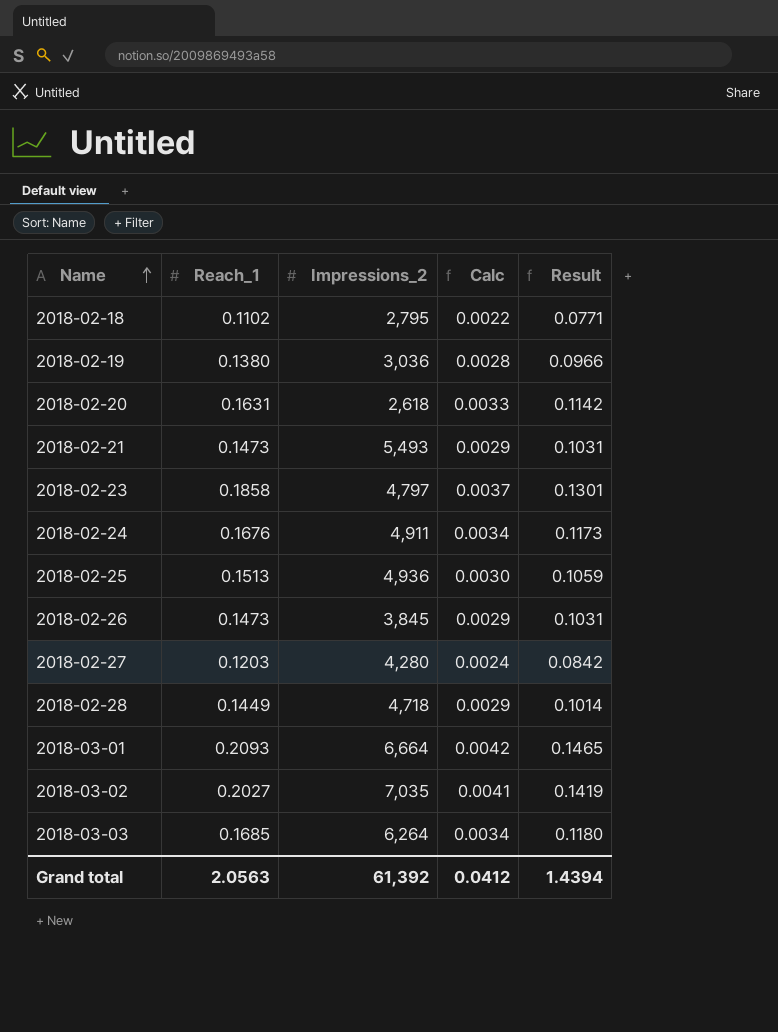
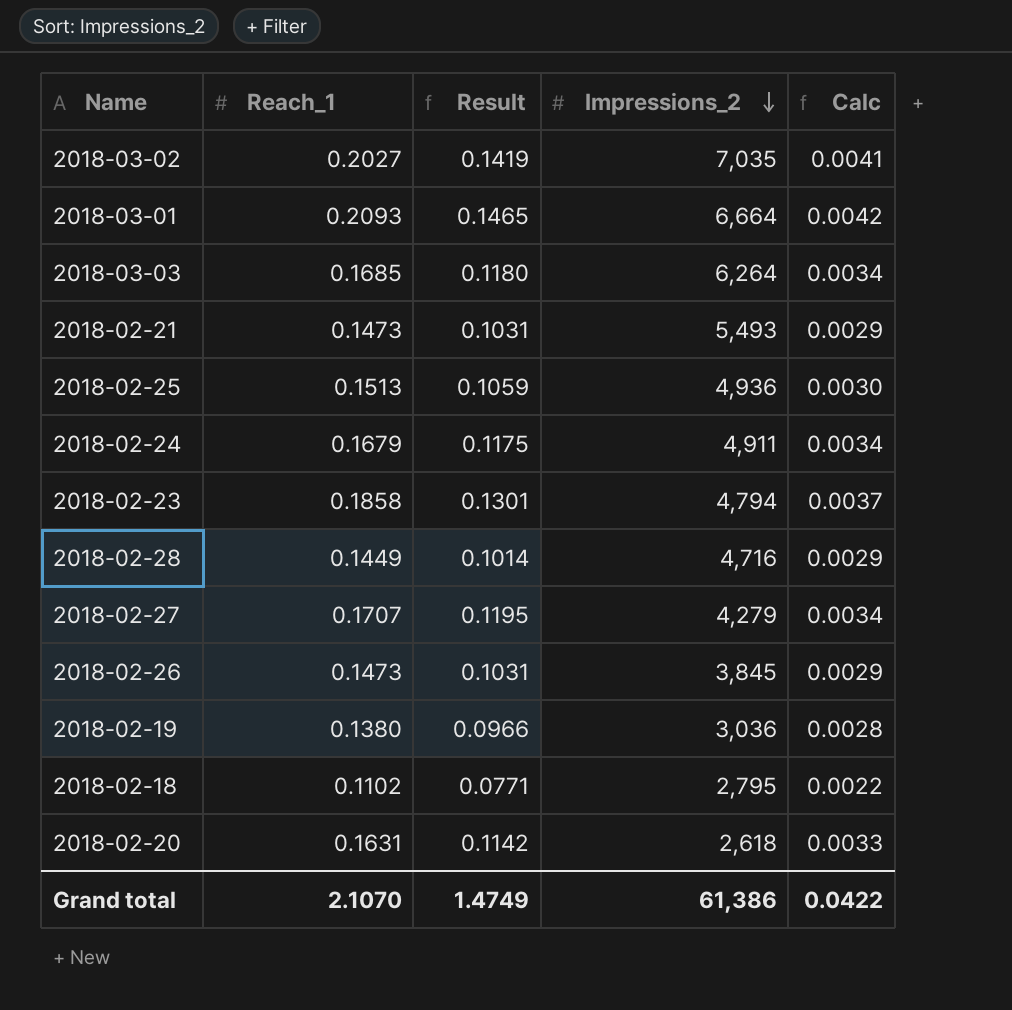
row order: Name ascending -> Impressions_2 descending
column Result | position: 5 -> 3
2018-02-24 | Reach_1: 0.1676 -> 0.1679
2018-02-24 | Result: 0.1173 -> 0.1175
2018-02-23 | Impressions_2: 4,797 -> 4,794
2018-02-28 | Impressions_2: 4,718 -> 4,716
2018-02-27 | Reach_1: 0.1203 -> 0.1707
2018-02-27 | Result: 0.0842 -> 0.1195
2018-02-27 | Impressions_2: 4,280 -> 4,279
2018-02-27 | Calc: 0.0024 -> 0.0034
Grand total | Reach_1: 2.0563 -> 2.1070
Grand total | Result: 1.4394 -> 1.4749
Grand total | Impressions_2: 61,392 -> 61,386
Grand total | Calc: 0.0412 -> 0.0422

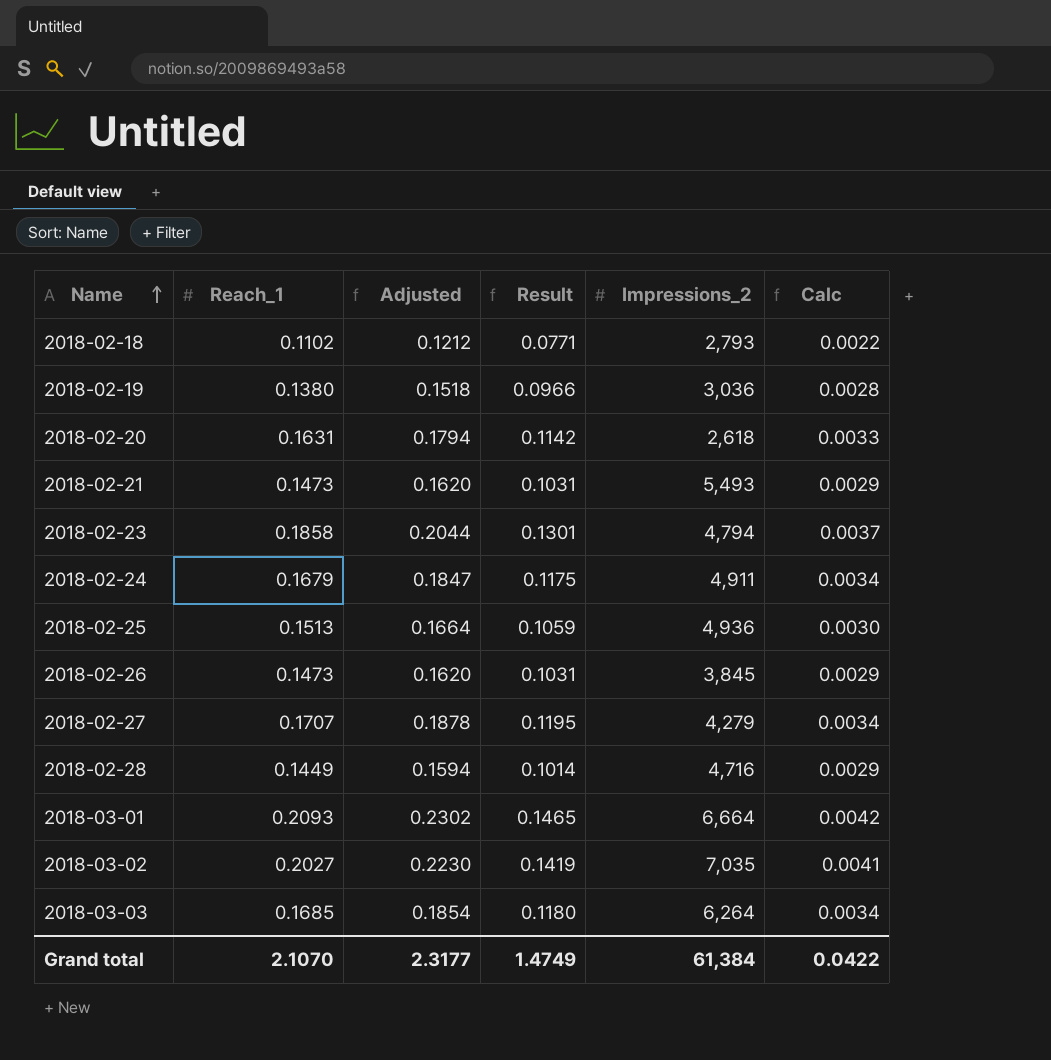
row order: Impressions_2 descending -> Name ascending
column Adjusted | formula: none -> [Reach_1] * 1.1
2018-02-18 | Impressions_2: 2,795 -> 2,793
Grand total | Impressions_2: 61,386 -> 61,384

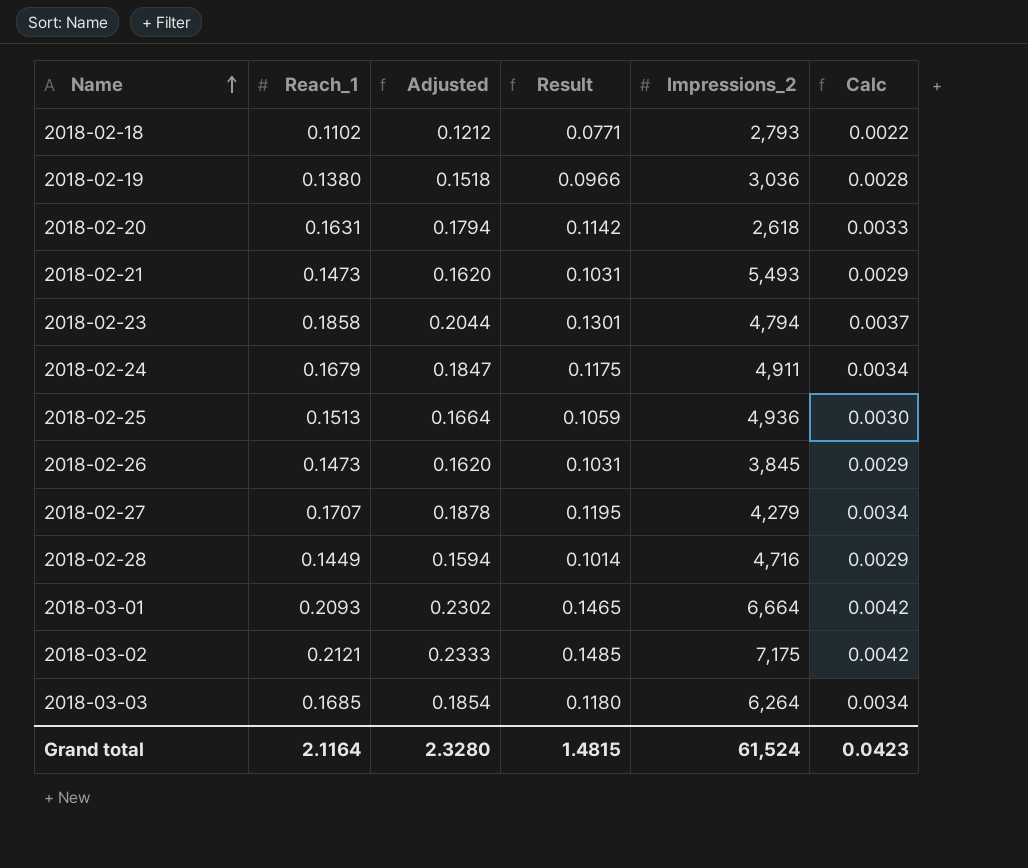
2018-03-02 | Reach_1: 0.2027 -> 0.2121
2018-03-02 | Adjusted: 0.2230 -> 0.2333
2018-03-02 | Result: 0.1419 -> 0.1485
2018-03-02 | Impressions_2: 7,035 -> 7,175
2018-03-02 | Calc: 0.0041 -> 0.0042
Grand total | Reach_1: 2.1070 -> 2.1164
Grand total | Adjusted: 2.3177 -> 2.3280
Grand total | Result: 1.4749 -> 1.4815
Grand total | Impressions_2: 61,384 -> 61,524
Grand total | Calc: 0.0422 -> 0.0423

